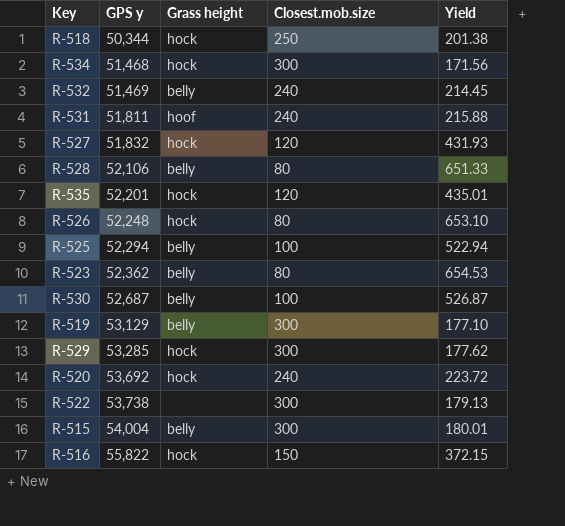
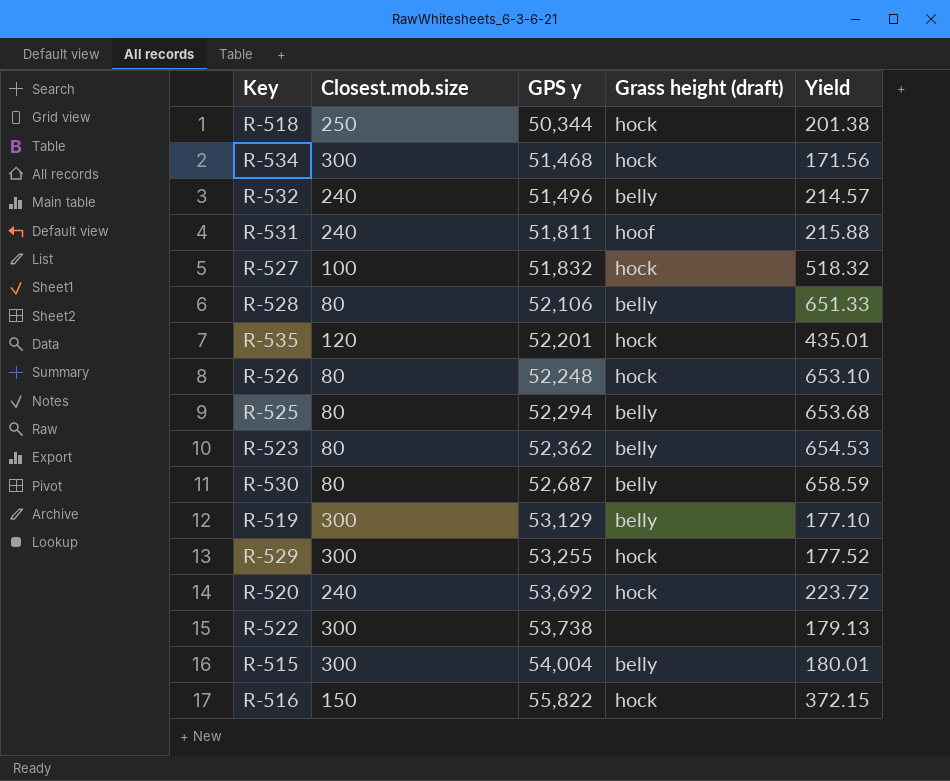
column Closest.mob.size | position: 4 -> 2
column name: Grass height -> Grass height (draft)
R-532 | GPS y: 51,469 -> 51,496
R-532 | Yield: 214.45 -> 214.57
R-527 | Closest.mob.size: 120 -> 100
R-527 | Yield: 431.93 -> 518.32
R-525 | Closest.mob.size: 100 -> 80
R-525 | Yield: 522.94 -> 653.68
R-530 | Closest.mob.size: 100 -> 80
R-530 | Yield: 526.87 -> 658.59
R-529 | GPS y: 53,285 -> 53,255
R-529 | Yield: 177.62 -> 177.52

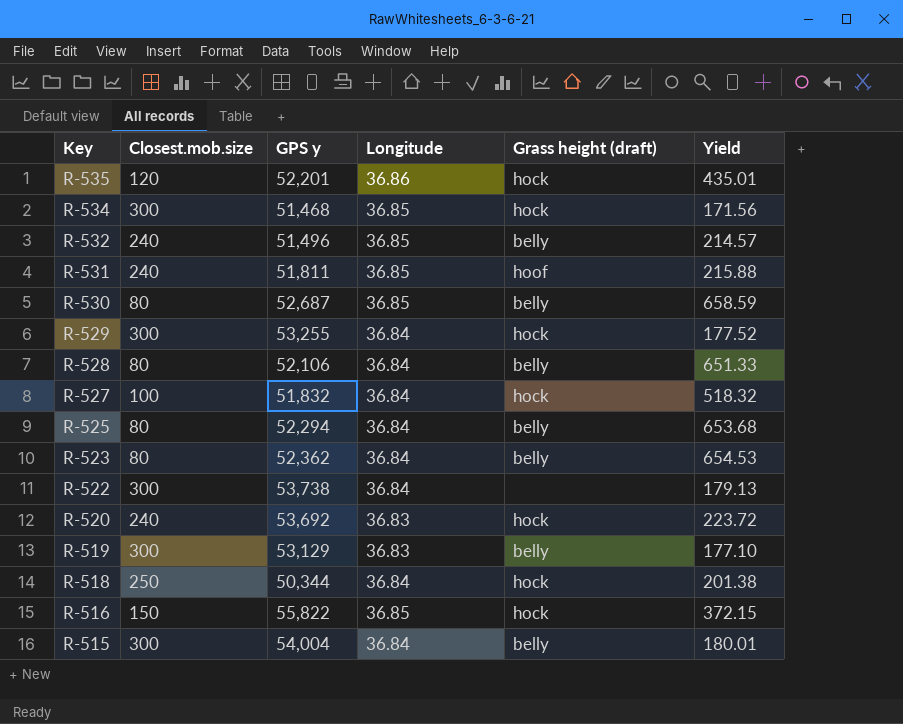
row order: GPS y ascending -> Key descending
column Longitude | position: none -> 4
row R-526: 80 | 52,248 | hock | 653.10 -> none

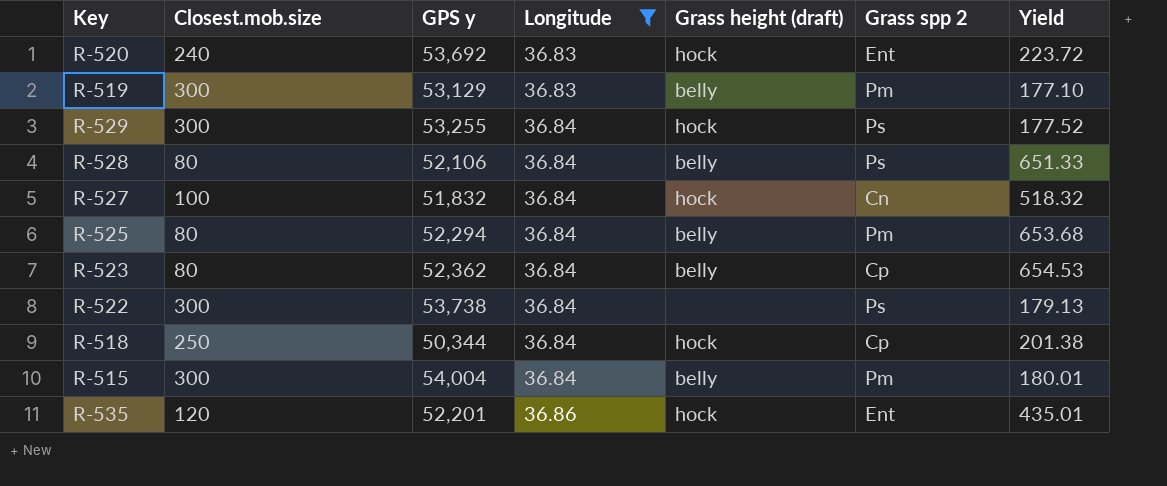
filter: none -> Longitude != 36.85
row order: Key descending -> Longitude ascending
column Grass spp 2 | position: none -> 6

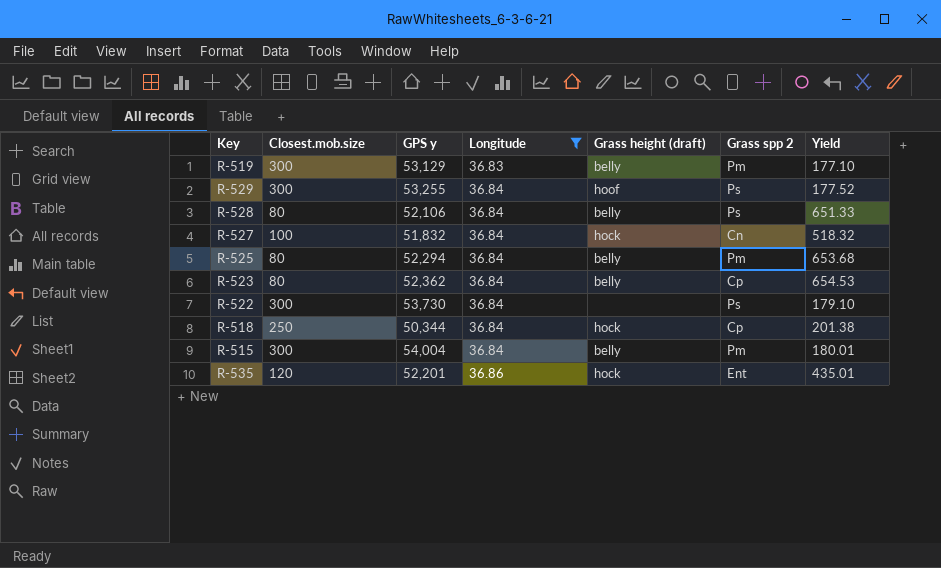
row R-520: 240 | 53,692 | 36.83 | hock | Ent | 223.72 -> none
R-529 | Grass height (draft): hock -> hoof
R-522 | GPS y: 53,738 -> 53,730
R-522 | Yield: 179.13 -> 179.10

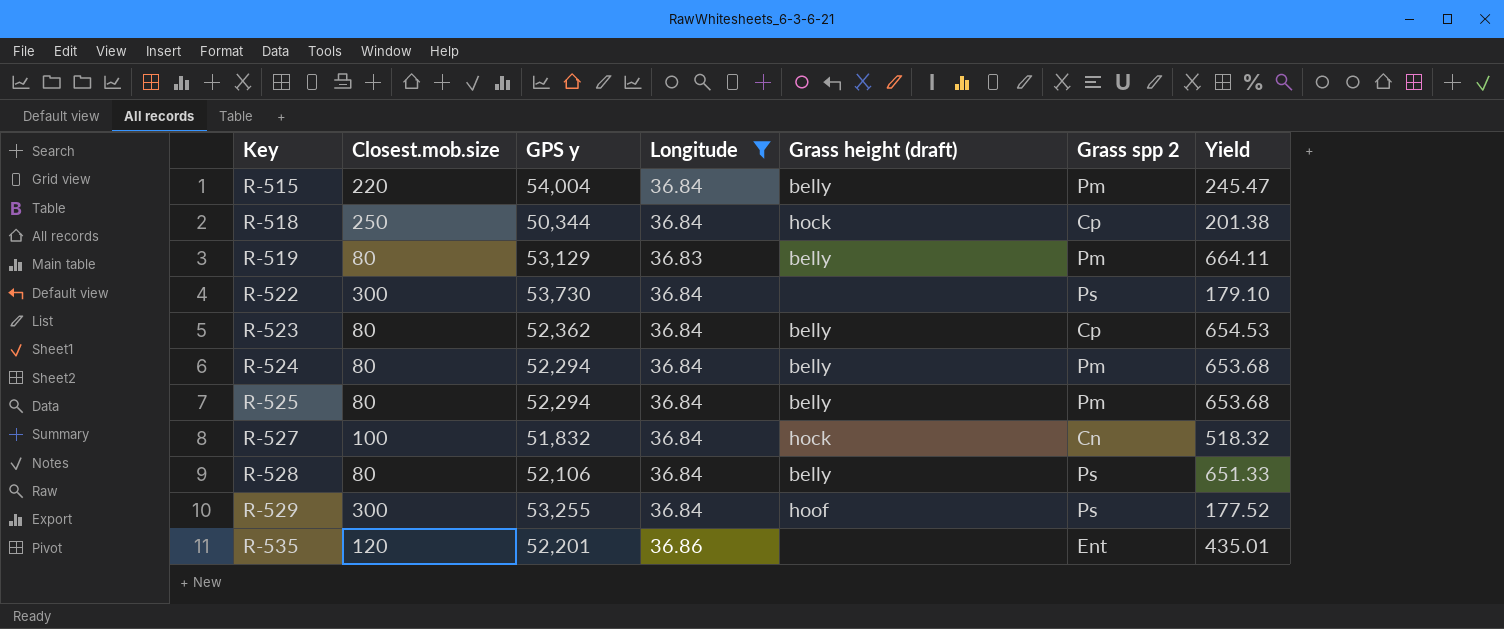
row order: Longitude ascending -> Key ascending
R-515 | Closest.mob.size: 300 -> 220
R-515 | Yield: 180.01 -> 245.47
R-519 | Closest.mob.size: 300 -> 80
R-519 | Yield: 177.10 -> 664.11
row R-524: none -> 80 | 52,294 | 36.84 | belly | Pm | 653.68
R-535 | Grass height (draft): hock -> none

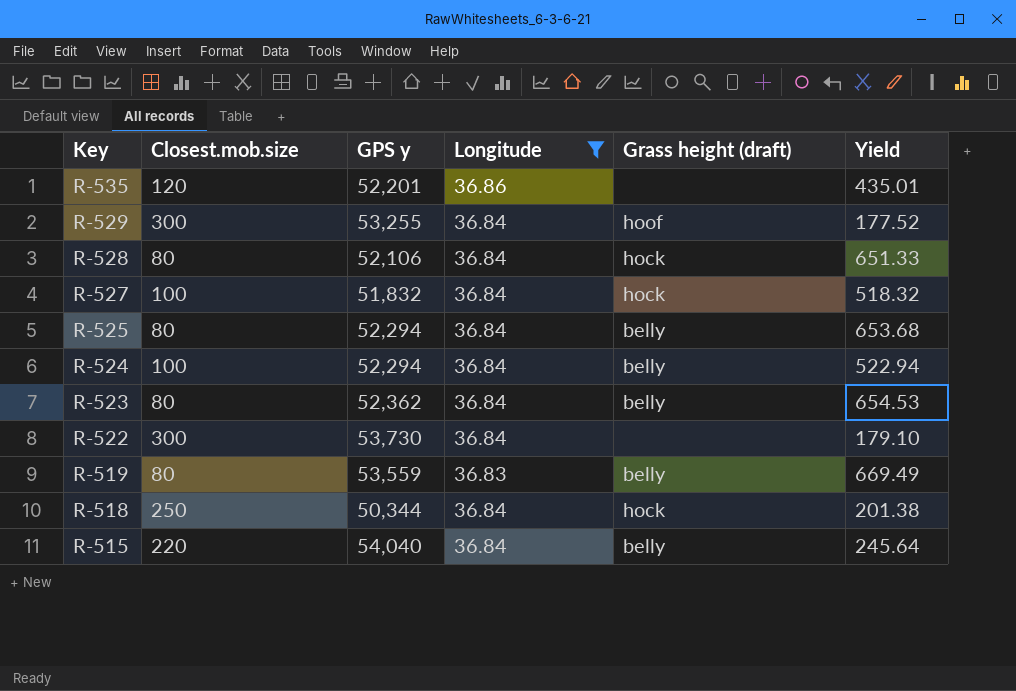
row order: Key ascending -> Key descending
column Grass spp 2 | position: 6 -> none
R-528 | Grass height (draft): belly -> hock
R-524 | Closest.mob.size: 80 -> 100
R-524 | Yield: 653.68 -> 522.94
R-519 | GPS y: 53,129 -> 53,559
R-519 | Yield: 664.11 -> 669.49
R-515 | GPS y: 54,004 -> 54,040
R-515 | Yield: 245.47 -> 245.64

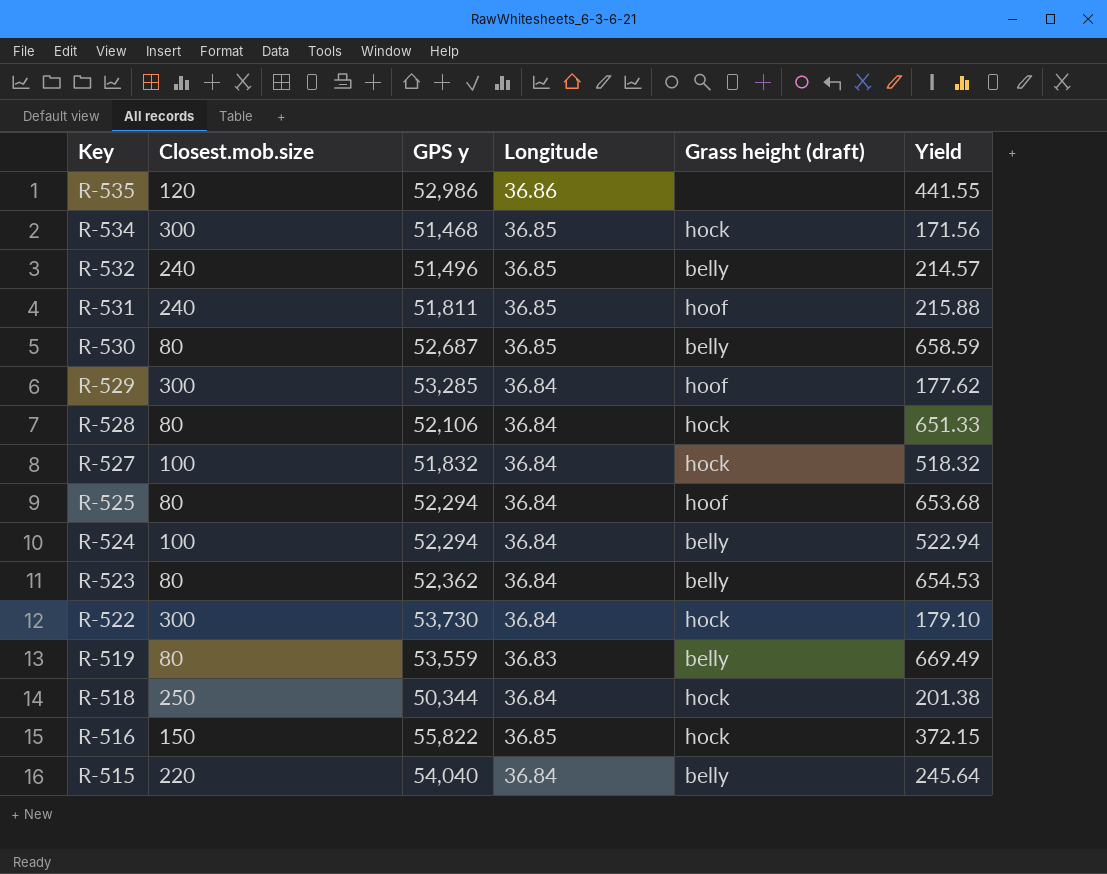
filter: Longitude != 36.85 -> none
R-535 | GPS y: 52,201 -> 52,986
R-535 | Yield: 435.01 -> 441.55
R-529 | GPS y: 53,255 -> 53,285
R-529 | Yield: 177.52 -> 177.62
R-525 | Grass height (draft): belly -> hoof
R-522 | Grass height (draft): none -> hock

